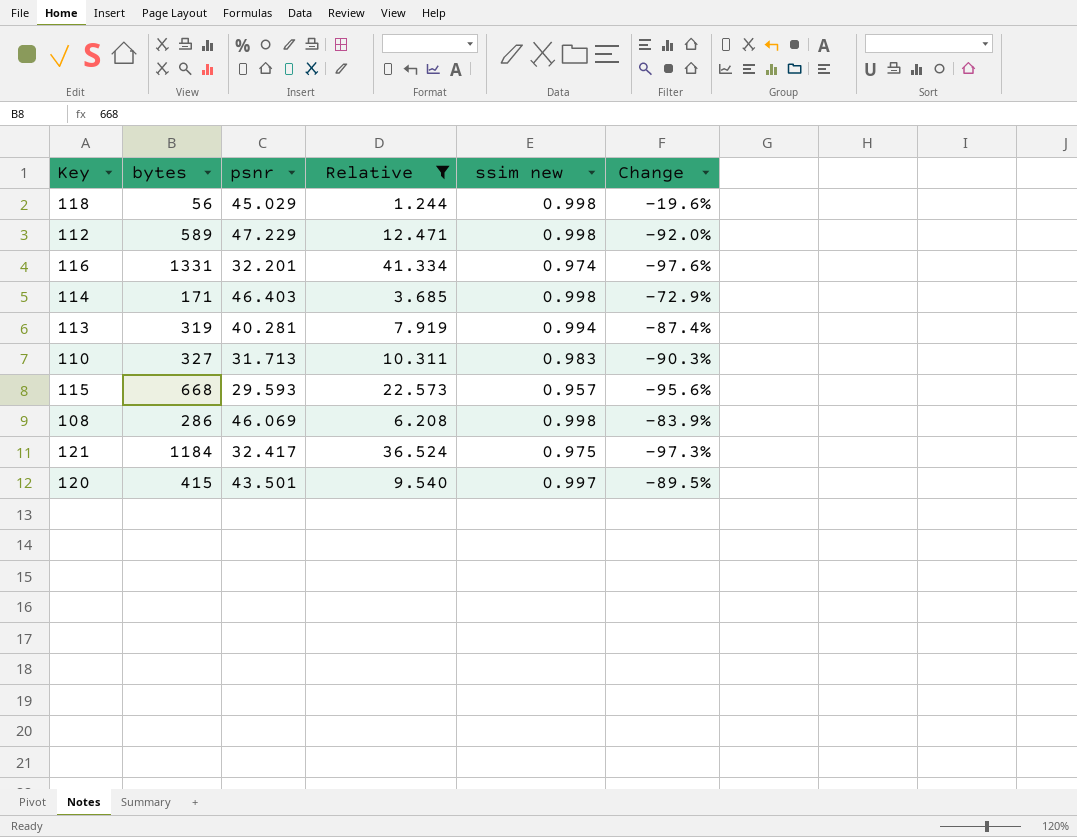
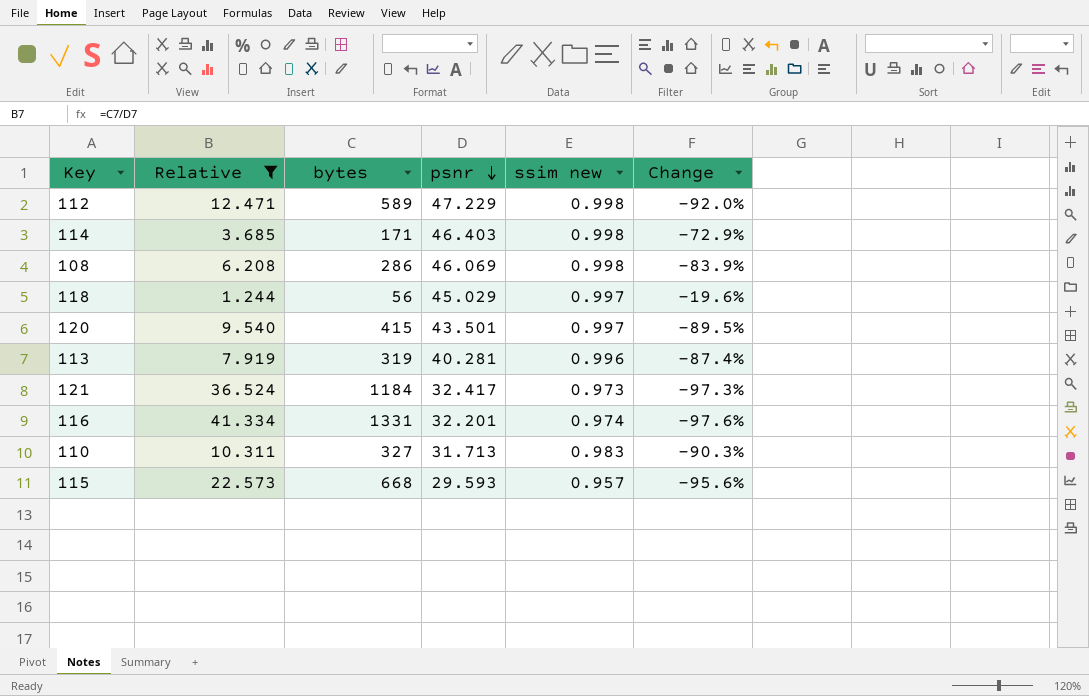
row order: none -> psnr descending
column Relative | position: 4 -> 2
118 | ssim new: 0.998 -> 0.997
113 | ssim new: 0.994 -> 0.996
121 | ssim new: 0.975 -> 0.973

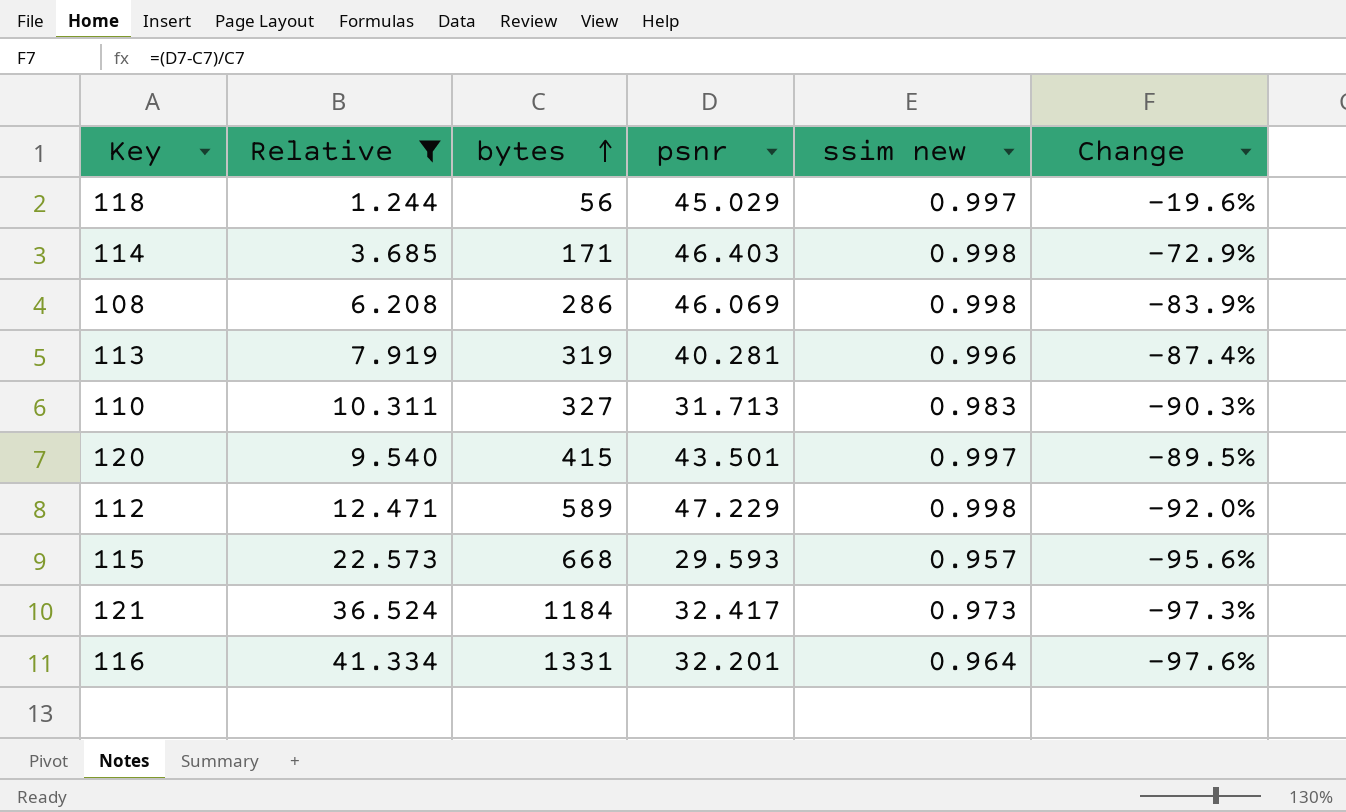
row order: psnr descending -> bytes ascending
116 | ssim new: 0.974 -> 0.964

